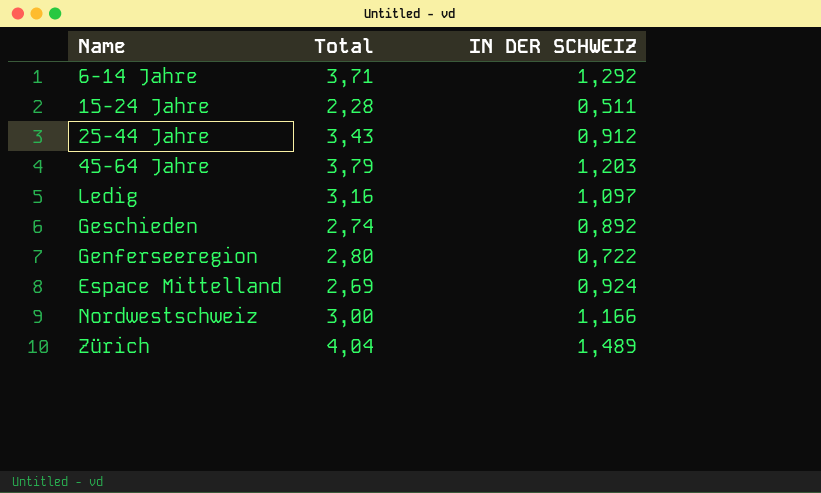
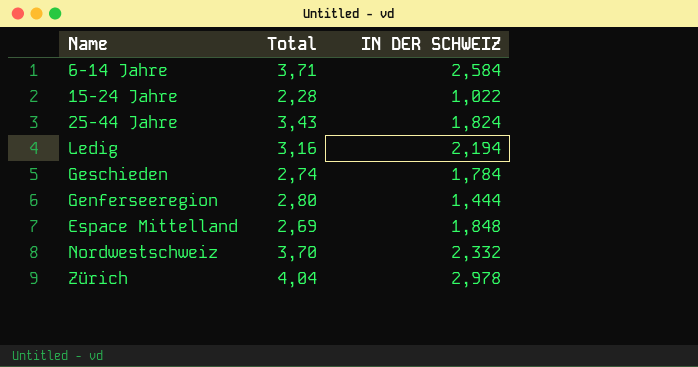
row 45-64 Jahre: 3,79 | 1,203 -> none
6-14 Jahre | IN DER SCHWEIZ: 1,292 -> 2,584
15-24 Jahre | IN DER SCHWEIZ: 0,511 -> 1,022
25-44 Jahre | IN DER SCHWEIZ: 0,912 -> 1,824
Ledig | IN DER SCHWEIZ: 1,097 -> 2,194
Geschieden | IN DER SCHWEIZ: 0,892 -> 1,784
Genferseeregion | IN DER SCHWEIZ: 0,722 -> 1,444
Espace Mittelland | IN DER SCHWEIZ: 0,924 -> 1,848
Nordwestschweiz | Total: 3,00 -> 3,70
Nordwestschweiz | IN DER SCHWEIZ: 1,166 -> 2,332
Zürich | IN DER SCHWEIZ: 1,489 -> 2,978

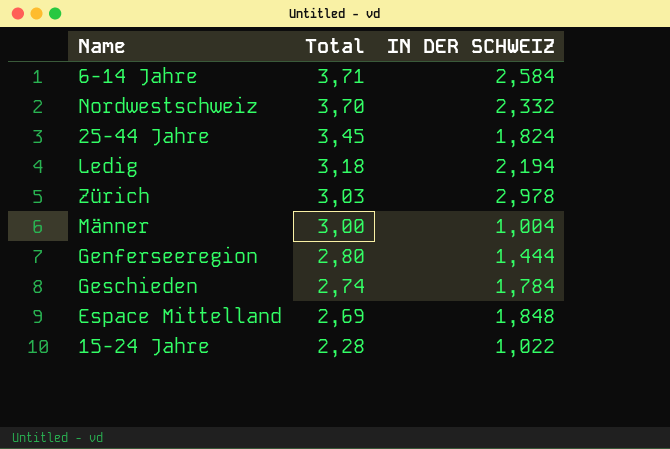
row order: none -> Total descending
25-44 Jahre | Total: 3,43 -> 3,45
Ledig | Total: 3,16 -> 3,18
Zürich | Total: 4,04 -> 3,03
row Männer: none -> 3,00 | 1,004

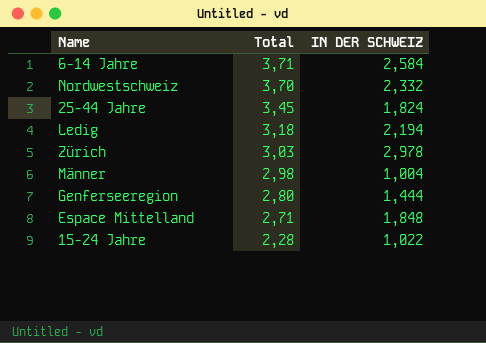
row Geschieden: 2,74 | 1,784 -> none
Männer | Total: 3,00 -> 2,98
Espace Mittelland | Total: 2,69 -> 2,71

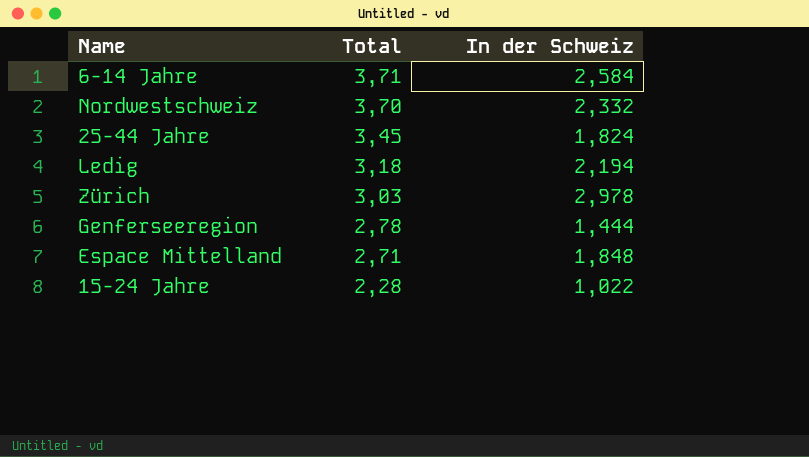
column name: IN DER SCHWEIZ -> In der Schweiz
row Männer: 2,98 | 1,004 -> none
Genferseeregion | Total: 2,80 -> 2,78

